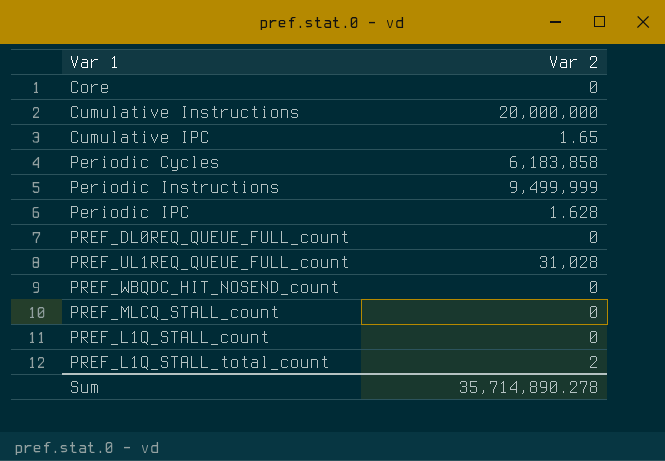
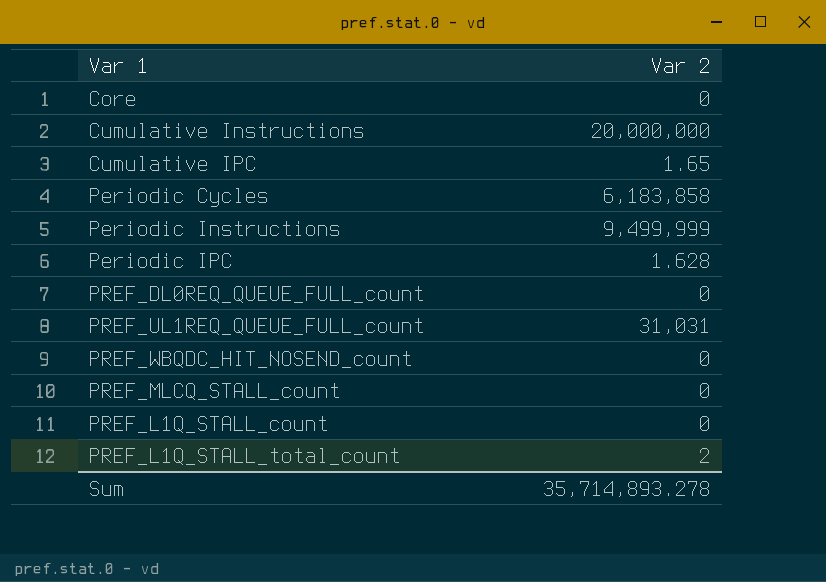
PREF_UL1REQ_QUEUE_FULL_count | Var 2: 31,028 -> 31,031
Sum | Var 2: 35,714,890.278 -> 35,714,893.278

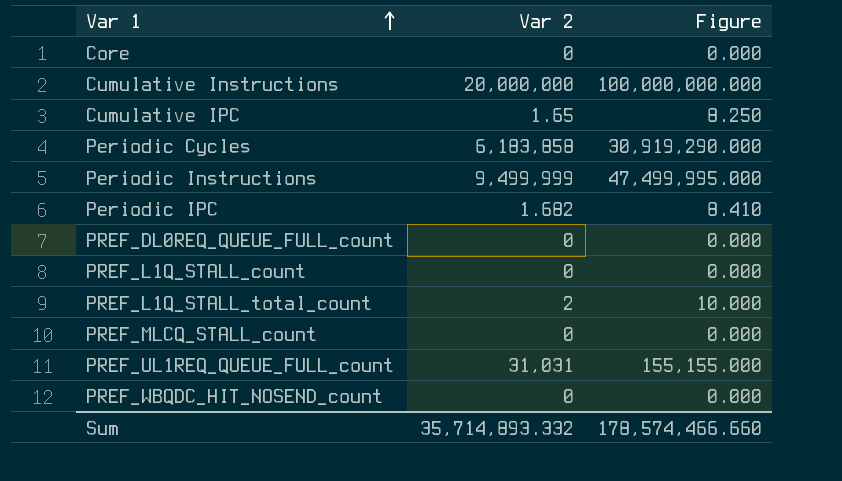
row order: none -> Var 1 ascending
column Figure | formula: none -> [Var 2] * 5
Periodic IPC | Var 2: 1.628 -> 1.682
Sum | Var 2: 35,714,893.278 -> 35,714,893.332

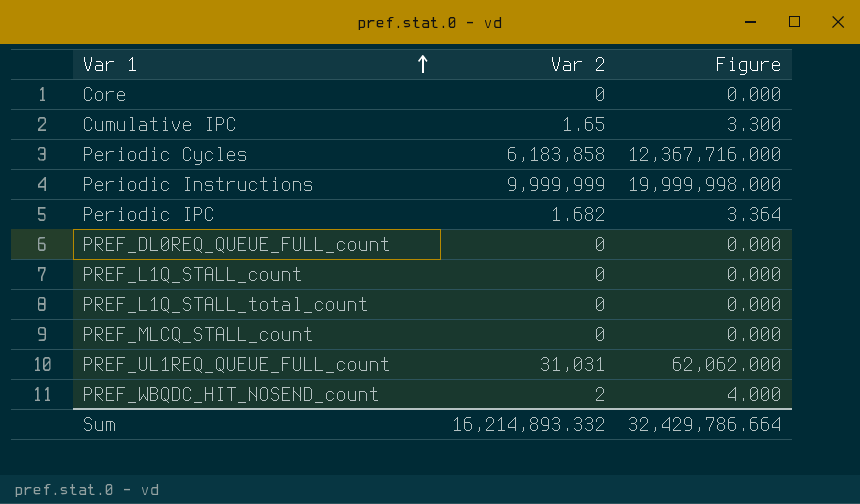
column Figure | formula: [Var 2] * 5 -> [Var 2] * 2
row Cumulative Instructions: 20,000,000 | 100,000,000.000 -> none
Periodic Instructions | Var 2: 9,499,999 -> 9,999,999
PREF_L1Q_STALL_total_count | Var 2: 2 -> 0
PREF_WBQDC_HIT_NOSEND_count | Var 2: 0 -> 2
Sum | Var 2: 35,714,893.332 -> 16,214,893.332
Sum | Figure: 178,574,466.660 -> 32,429,786.664

